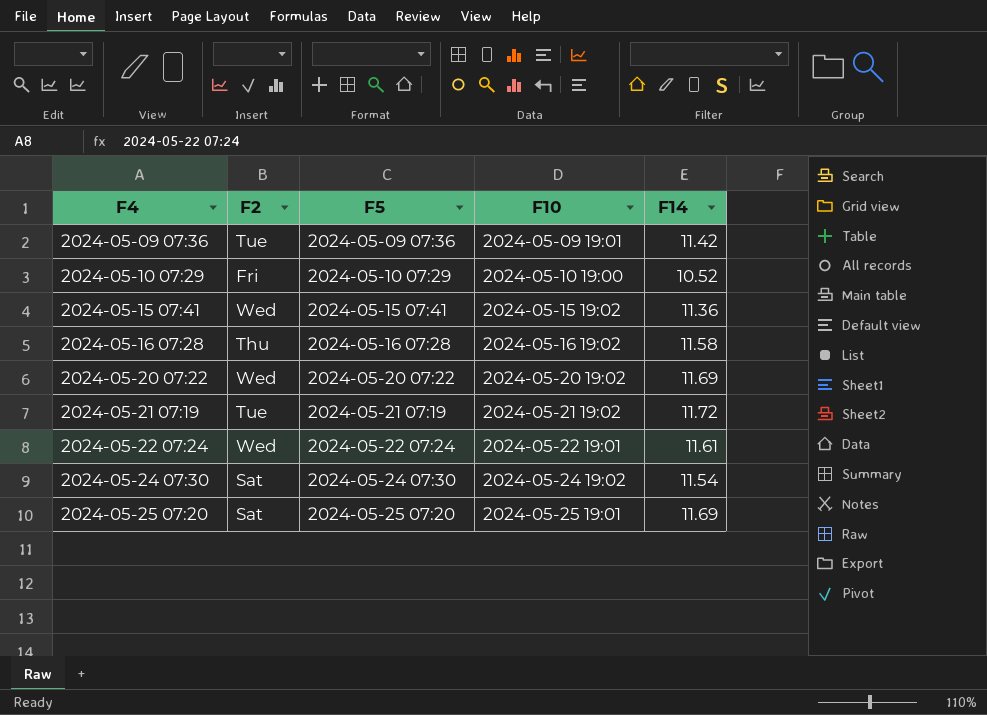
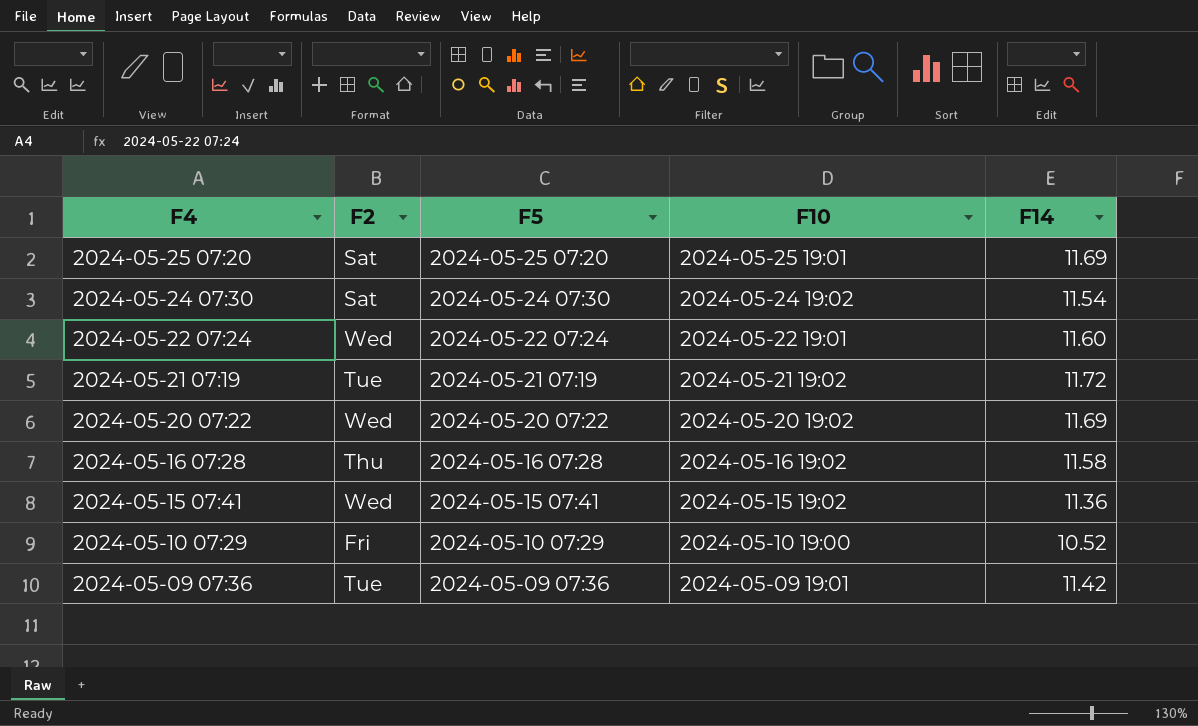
row order: F4 ascending -> F4 descending
2024-05-22 07:24 | F14: 11.61 -> 11.60

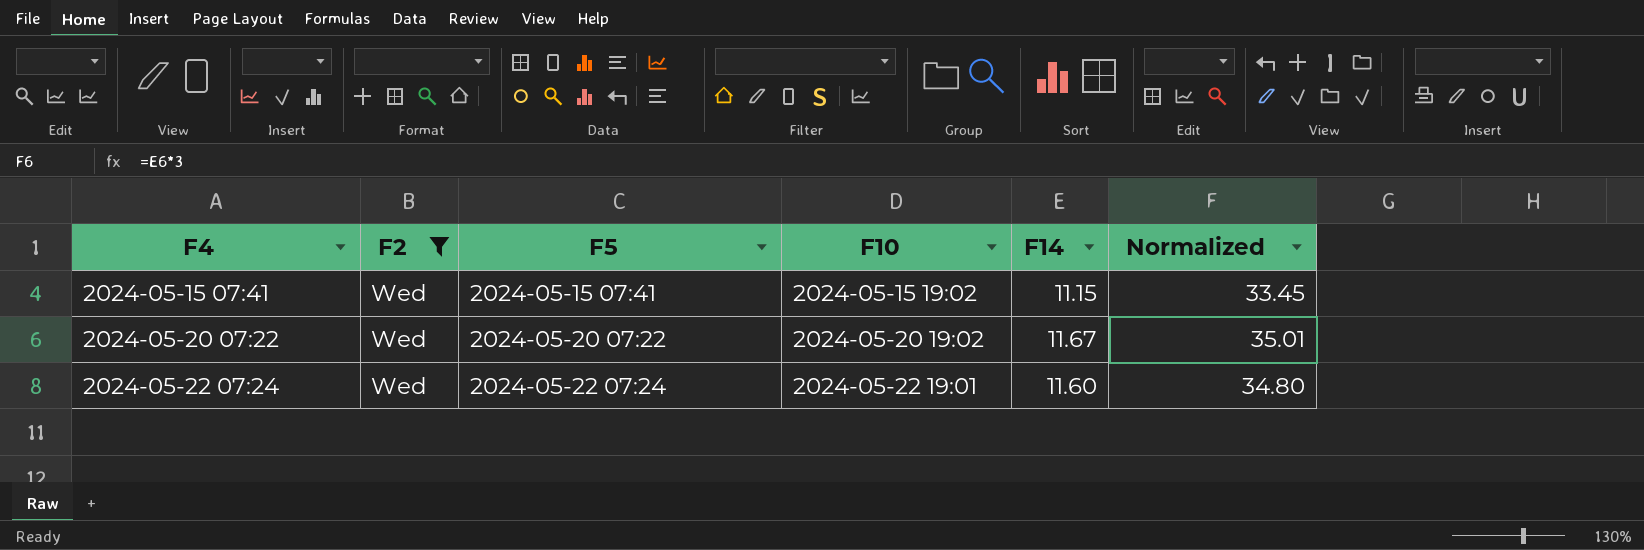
filter: none -> F2 = Wed
row order: F4 descending -> F4 ascending
column Normalized | formula: none -> [F14] * 3
2024-05-15 07:41 | F14: 11.36 -> 11.15
2024-05-20 07:22 | F14: 11.69 -> 11.67

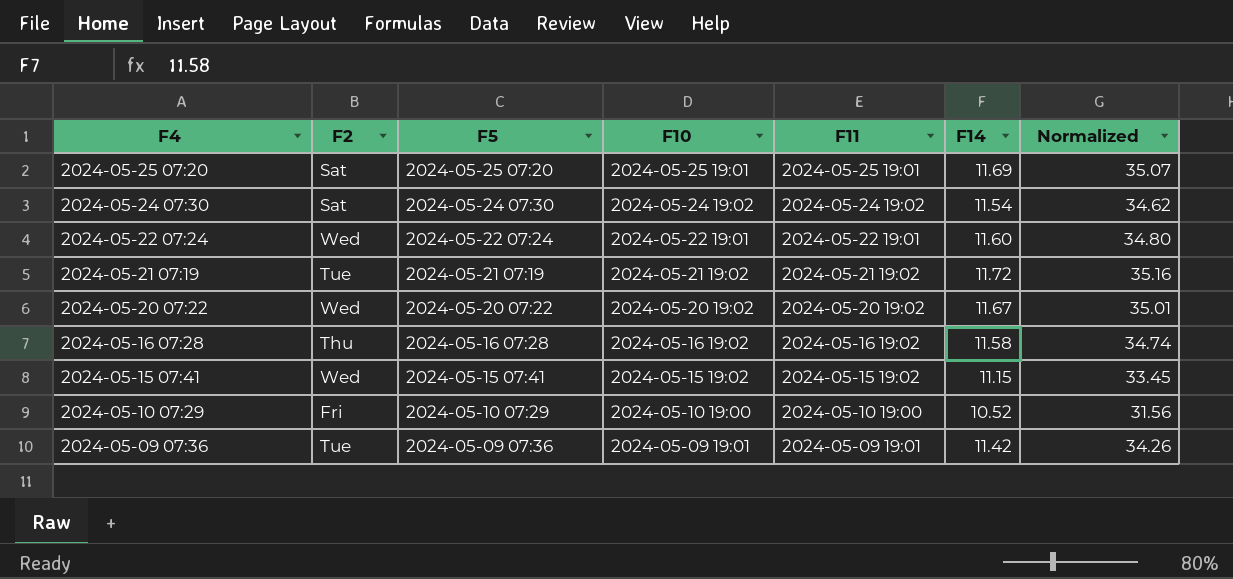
filter: F2 = Wed -> none
row order: F4 ascending -> F4 descending
column F11 | position: none -> 5

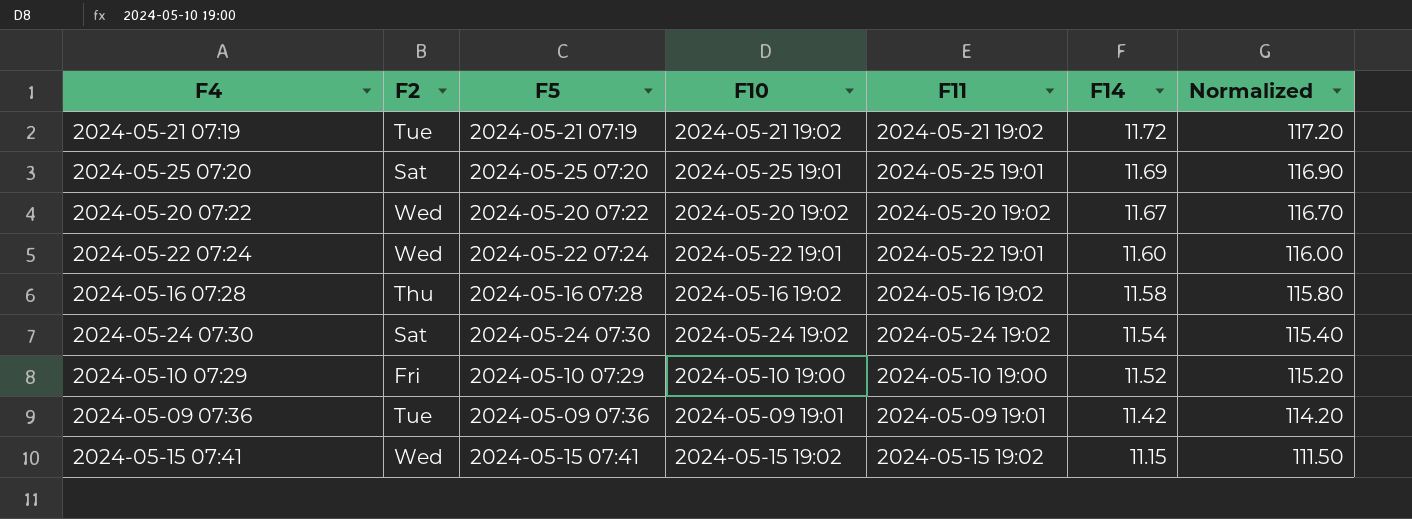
row order: F4 descending -> F14 descending
column Normalized | formula: [F14] * 3 -> [F14] * 10
2024-05-10 07:29 | F14: 10.52 -> 11.52

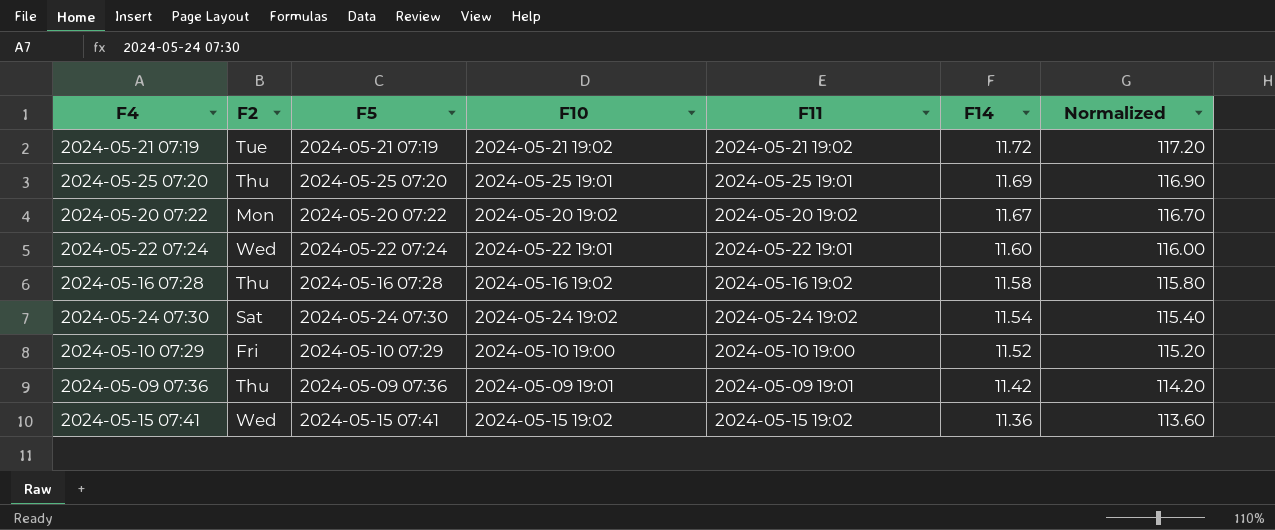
2024-05-25 07:20 | F2: Sat -> Thu
2024-05-20 07:22 | F2: Wed -> Mon
2024-05-09 07:36 | F2: Tue -> Thu
2024-05-15 07:41 | F14: 11.15 -> 11.36
2024-05-15 07:41 | Normalized: 111.50 -> 113.60

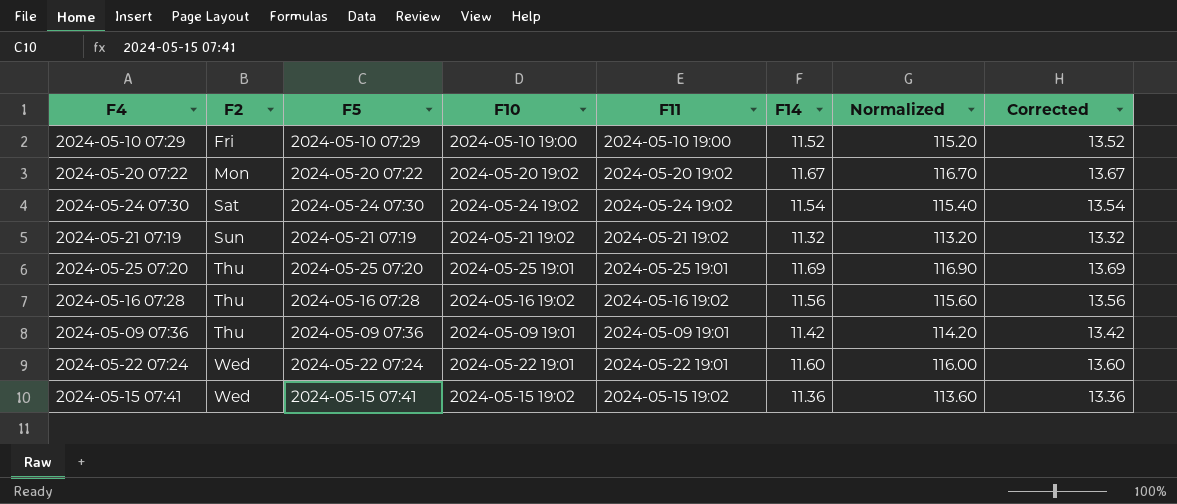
row order: F14 descending -> F2 ascending
column Corrected | formula: none -> [F14] + 2
2024-05-21 07:19 | F2: Tue -> Sun
2024-05-21 07:19 | F14: 11.72 -> 11.32
2024-05-21 07:19 | Normalized: 117.20 -> 113.20
2024-05-16 07:28 | F14: 11.58 -> 11.56
2024-05-16 07:28 | Normalized: 115.80 -> 115.60

